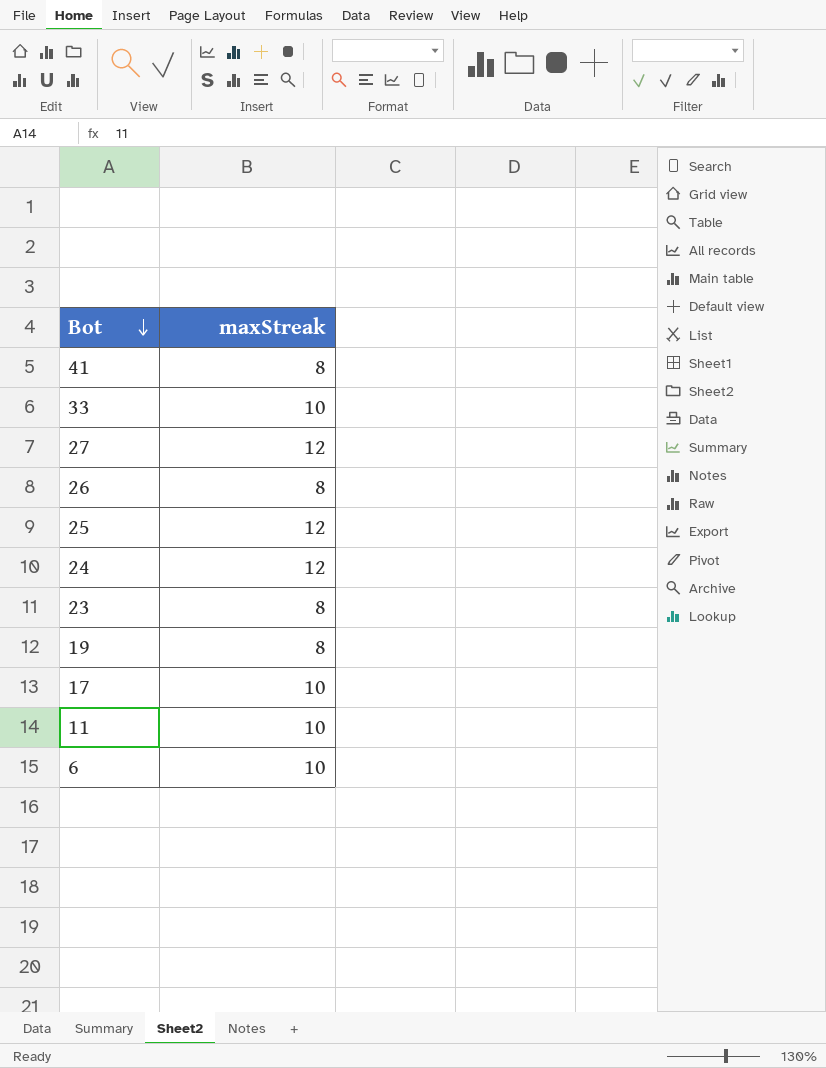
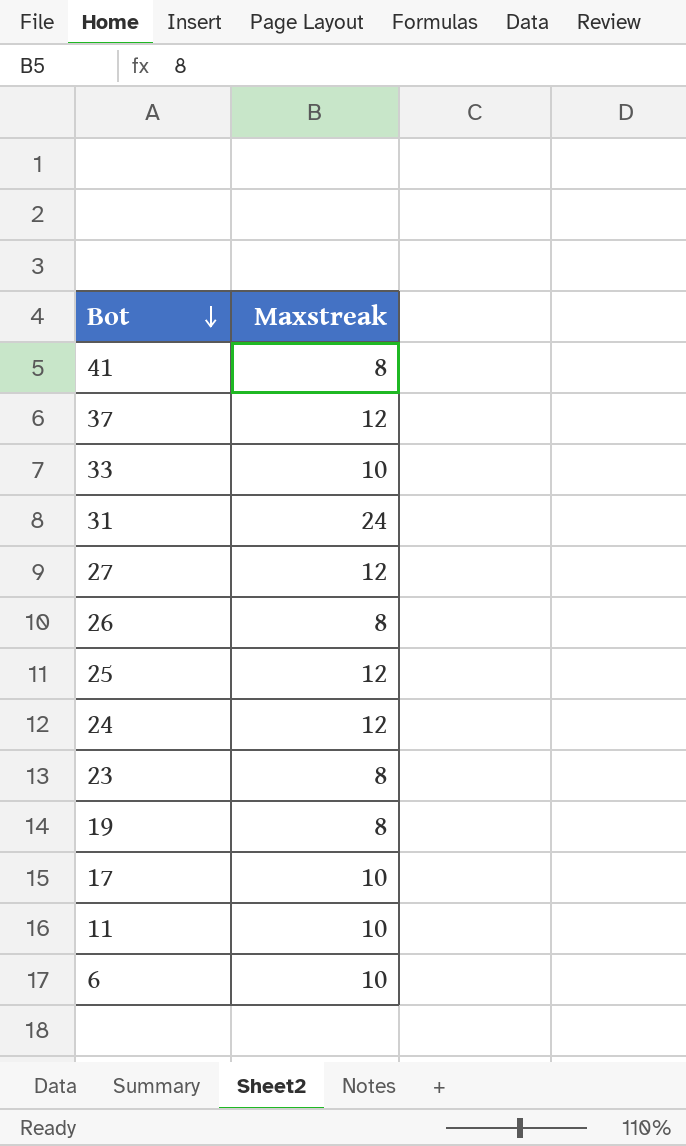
column name: maxStreak -> Maxstreak
row 37: none -> 12
row 31: none -> 24

